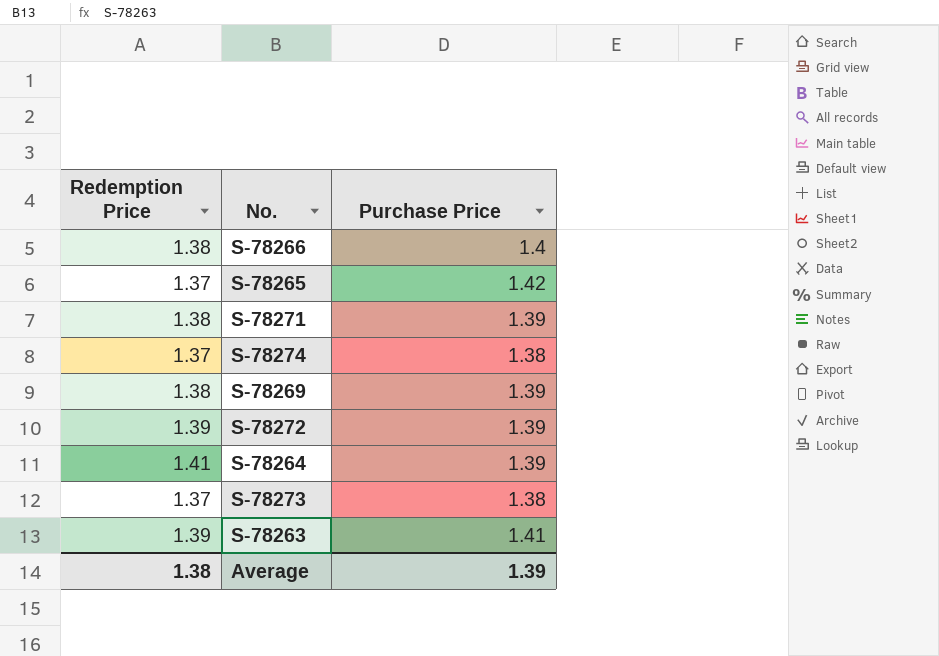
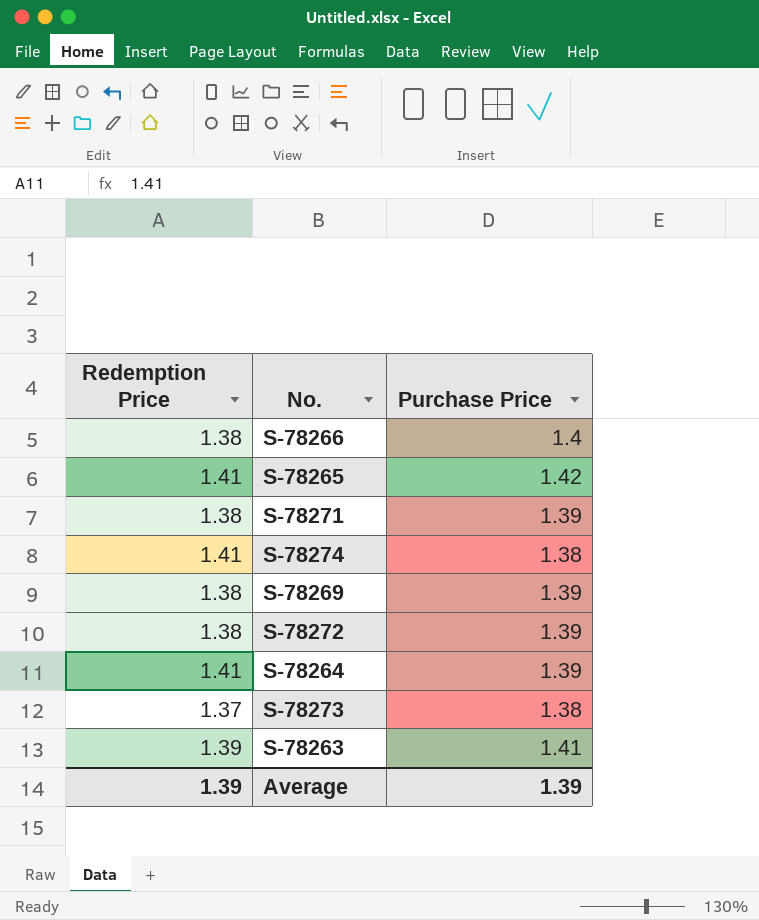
S-78265 | Redemption Price: 1.37 -> 1.41
S-78274 | Redemption Price: 1.37 -> 1.41
S-78272 | Redemption Price: 1.39 -> 1.38
Average | Redemption Price: 1.38 -> 1.39

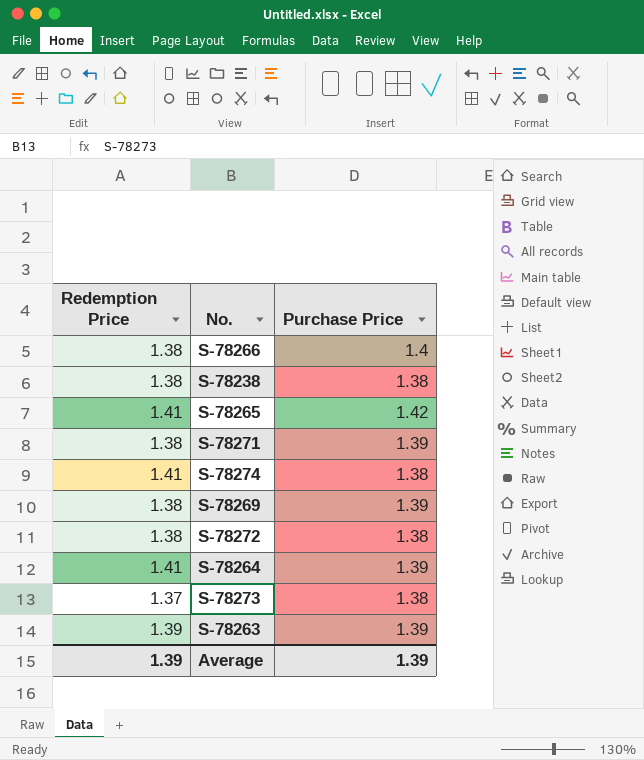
row S-78238: none -> 1.38 | 1.38
S-78272 | Purchase Price: 1.39 -> 1.38
S-78263 | Purchase Price: 1.41 -> 1.39

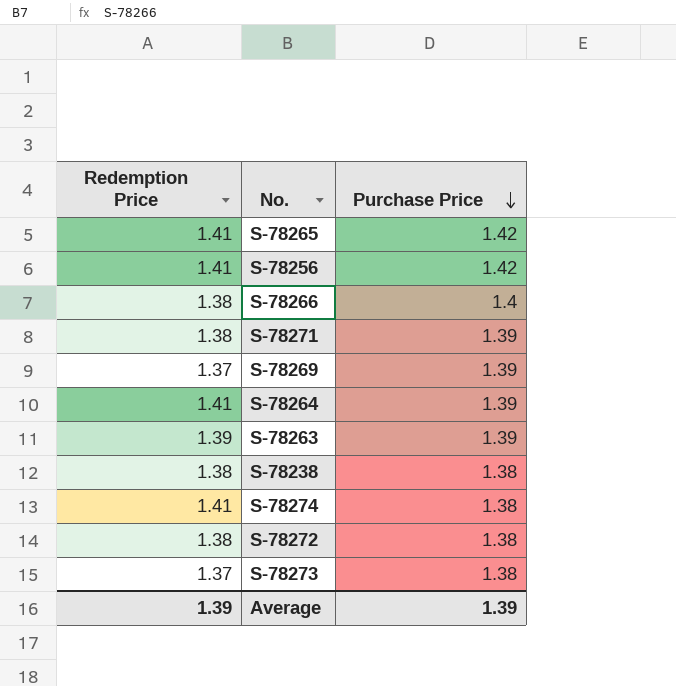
row order: none -> Purchase Price descending
row S-78256: none -> 1.41 | 1.42
S-78269 | Redemption Price: 1.38 -> 1.37

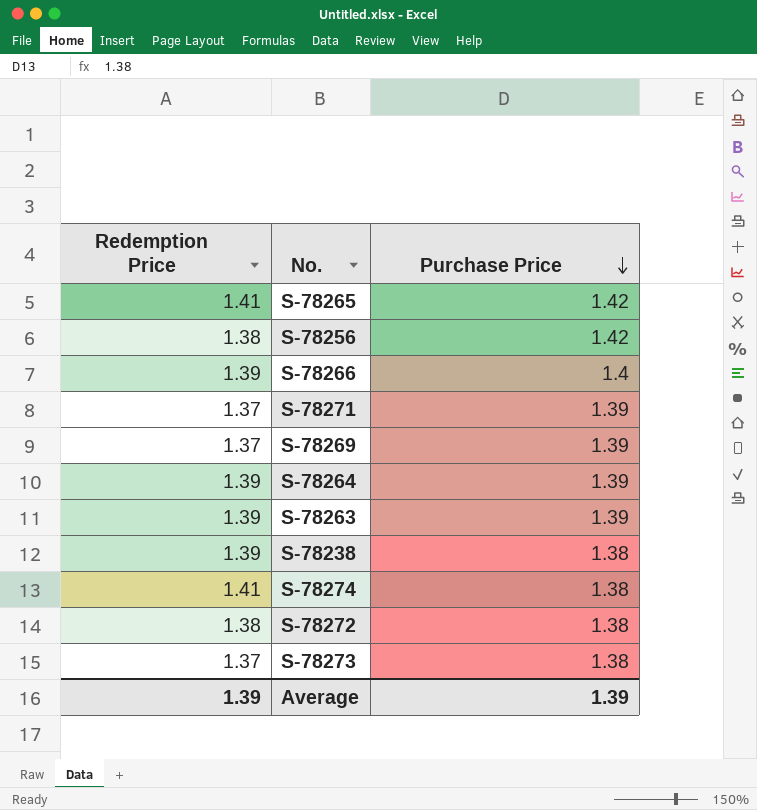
S-78256 | Redemption Price: 1.41 -> 1.38
S-78266 | Redemption Price: 1.38 -> 1.39
S-78271 | Redemption Price: 1.38 -> 1.37
S-78264 | Redemption Price: 1.41 -> 1.39
S-78238 | Redemption Price: 1.38 -> 1.39

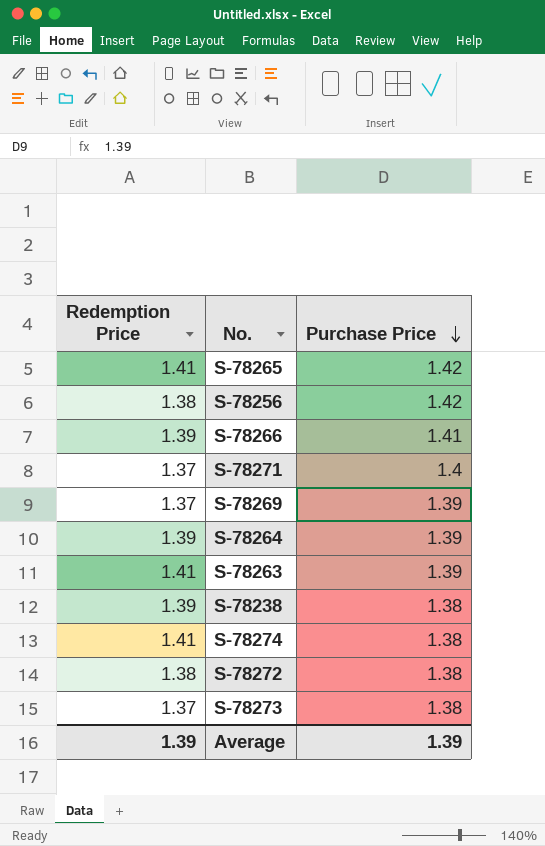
S-78266 | Purchase Price: 1.4 -> 1.41
S-78271 | Purchase Price: 1.39 -> 1.4
S-78263 | Redemption Price: 1.39 -> 1.41

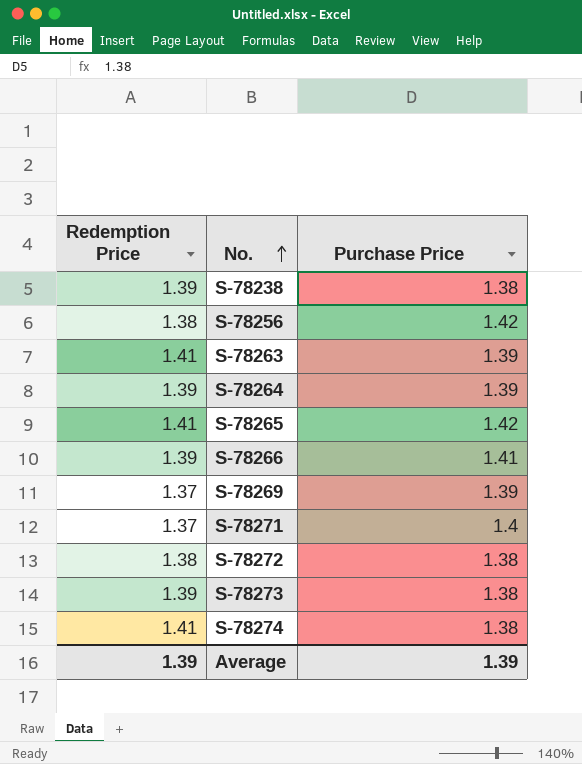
row order: Purchase Price descending -> No. ascending
S-78273 | Redemption Price: 1.37 -> 1.39

